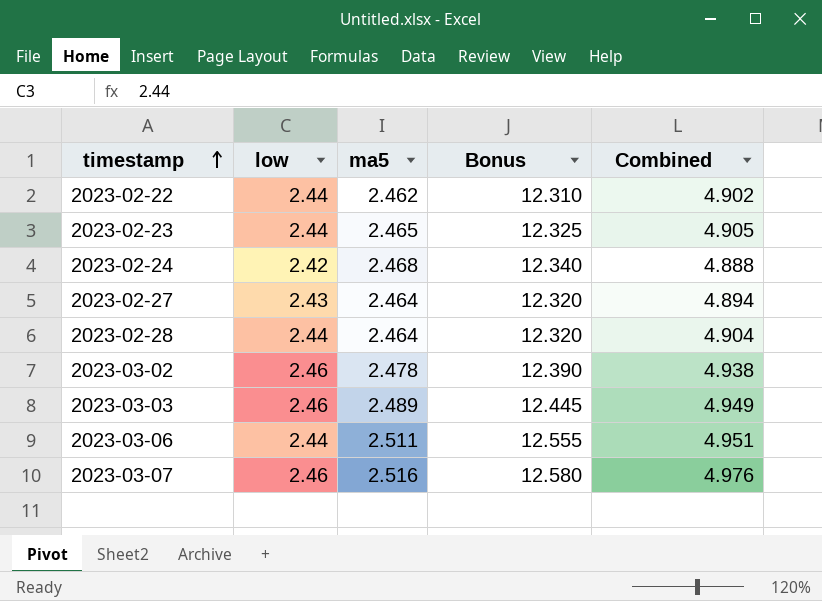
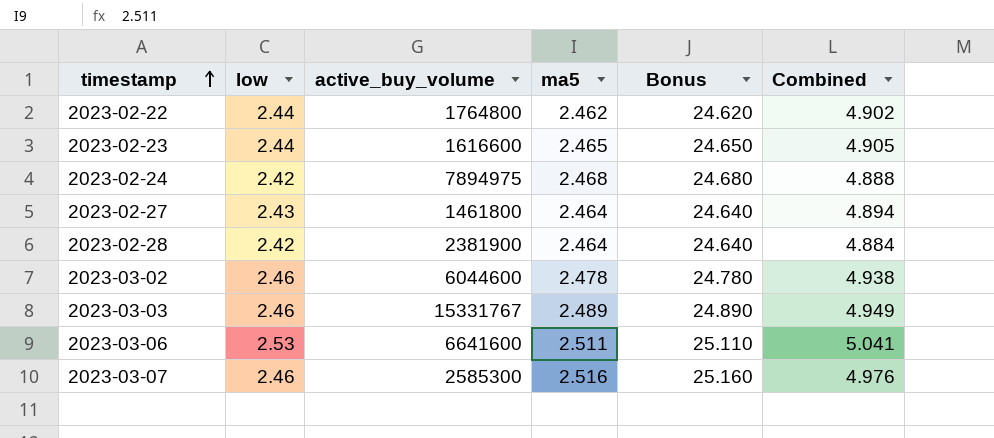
column active_buy_volume | position: none -> 3
column Bonus | formula: [ma5] * 5 -> [ma5] * 10
2023-02-28 | low: 2.44 -> 2.42
2023-02-28 | Combined: 4.904 -> 4.884
2023-03-06 | low: 2.44 -> 2.53
2023-03-06 | Combined: 4.951 -> 5.041

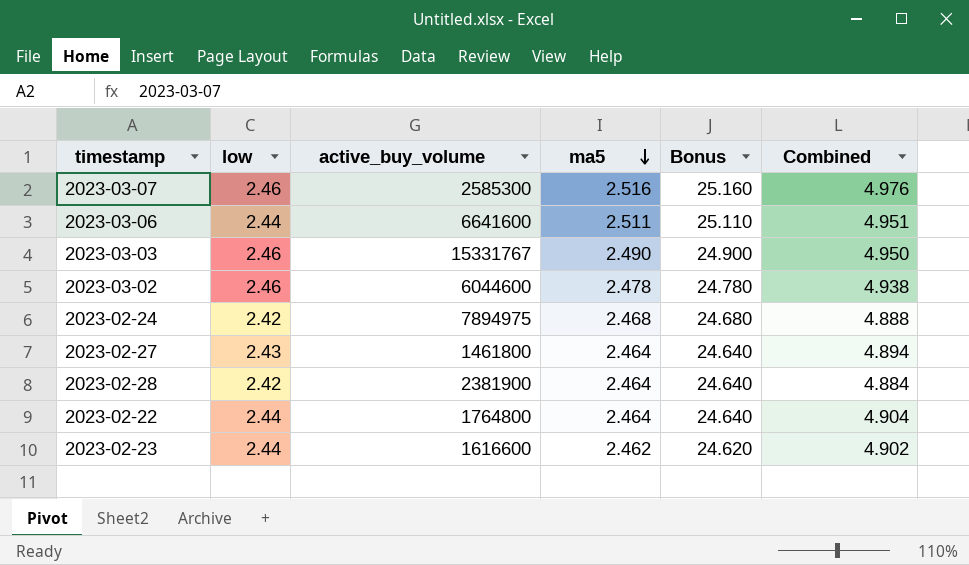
row order: timestamp ascending -> ma5 descending
2023-03-06 | low: 2.53 -> 2.44
2023-03-06 | Combined: 5.041 -> 4.951
2023-03-03 | ma5: 2.489 -> 2.490
2023-03-03 | Bonus: 24.890 -> 24.900
2023-03-03 | Combined: 4.949 -> 4.950
2023-02-22 | ma5: 2.462 -> 2.464
2023-02-22 | Bonus: 24.620 -> 24.640
2023-02-22 | Combined: 4.902 -> 4.904
2023-02-23 | ma5: 2.465 -> 2.462
2023-02-23 | Bonus: 24.650 -> 24.620
2023-02-23 | Combined: 4.905 -> 4.902

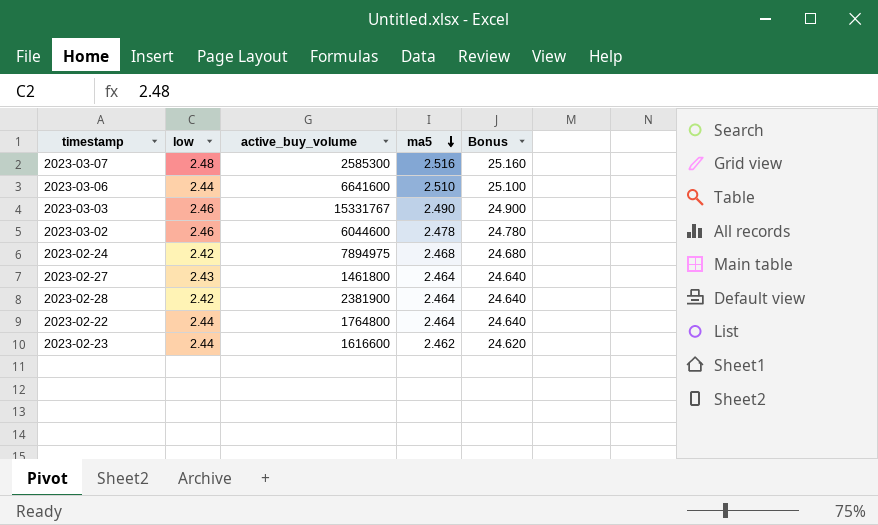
column Combined | formula: [low] + [ma5] -> none
2023-03-07 | low: 2.46 -> 2.48
2023-03-06 | ma5: 2.511 -> 2.510
2023-03-06 | Bonus: 25.110 -> 25.100

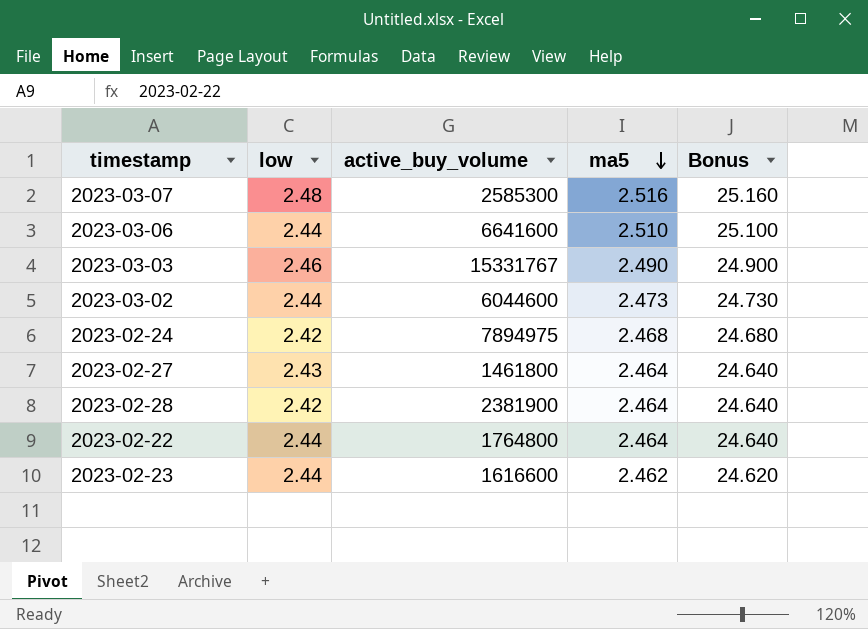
2023-03-02 | low: 2.46 -> 2.44
2023-03-02 | ma5: 2.478 -> 2.473
2023-03-02 | Bonus: 24.780 -> 24.730

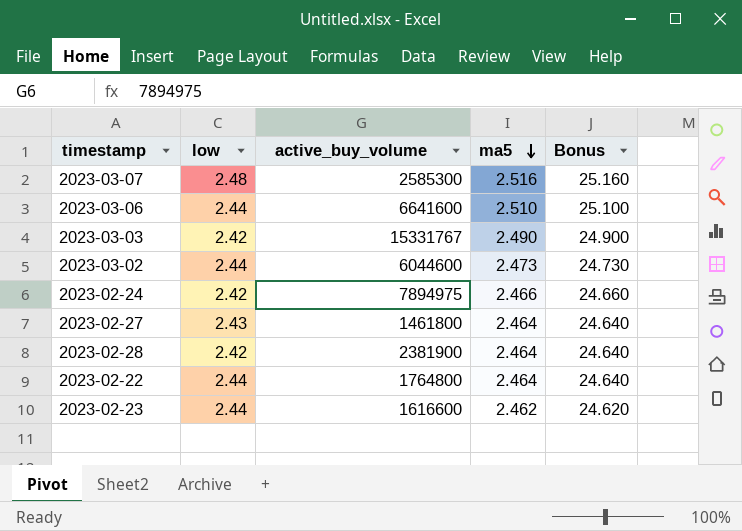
2023-03-03 | low: 2.46 -> 2.42
2023-02-24 | ma5: 2.468 -> 2.466
2023-02-24 | Bonus: 24.680 -> 24.660

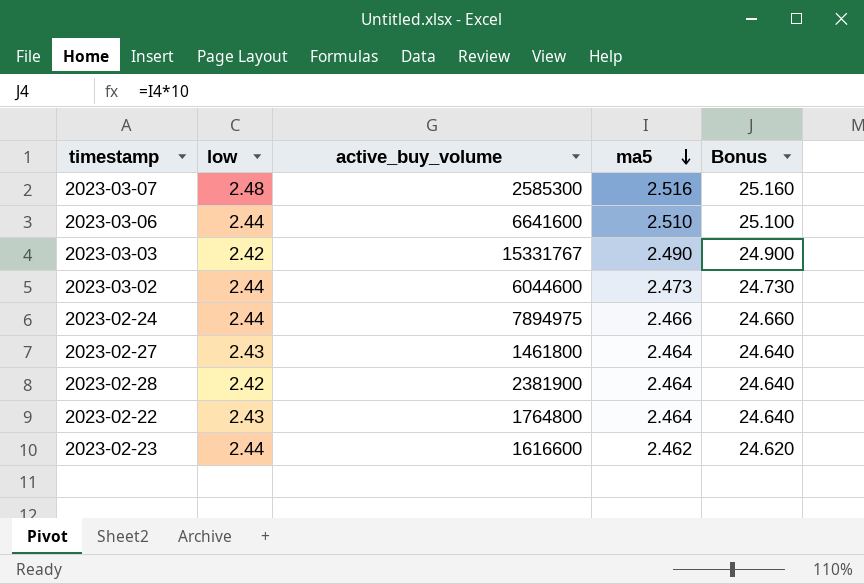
2023-02-24 | low: 2.42 -> 2.44
2023-02-22 | low: 2.44 -> 2.43

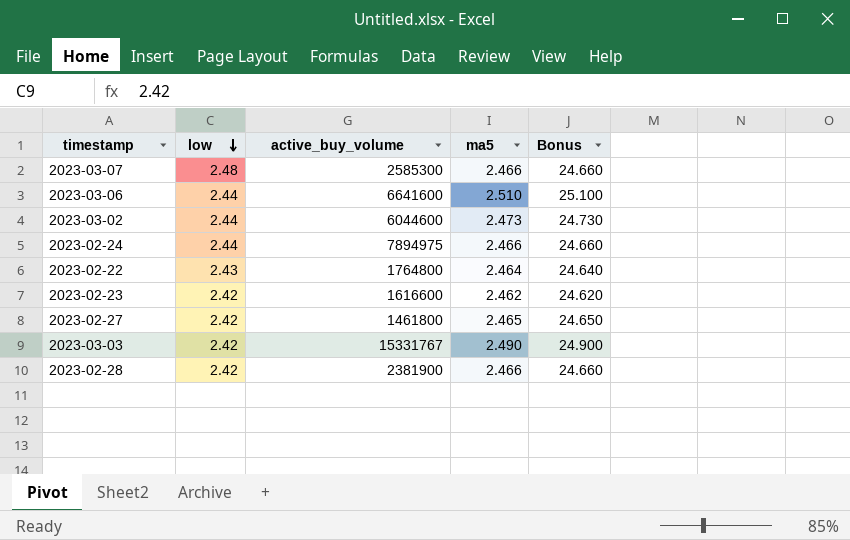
row order: ma5 descending -> low descending
2023-03-07 | ma5: 2.516 -> 2.466
2023-03-07 | Bonus: 25.160 -> 24.660
2023-02-23 | low: 2.44 -> 2.42
2023-02-27 | low: 2.43 -> 2.42
2023-02-27 | ma5: 2.464 -> 2.465
2023-02-27 | Bonus: 24.640 -> 24.650
2023-02-28 | ma5: 2.464 -> 2.466
2023-02-28 | Bonus: 24.640 -> 24.660

